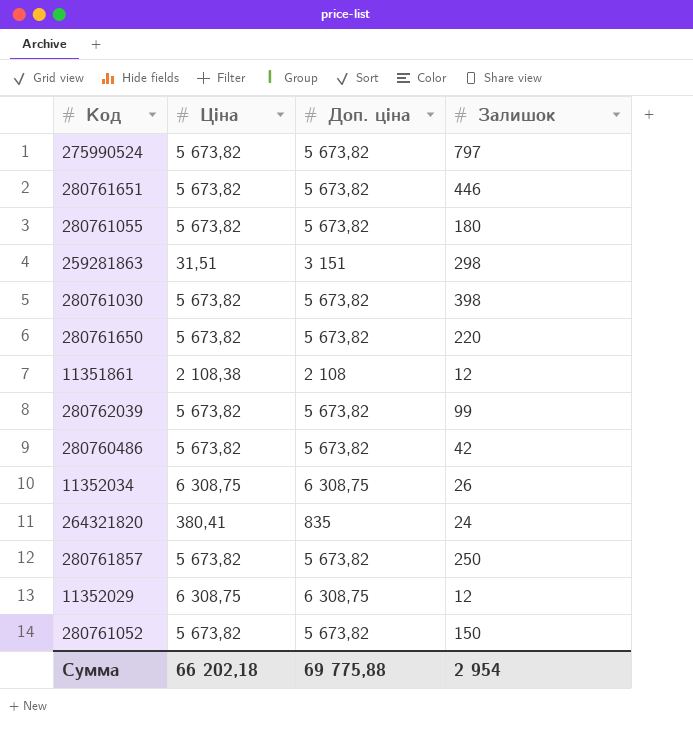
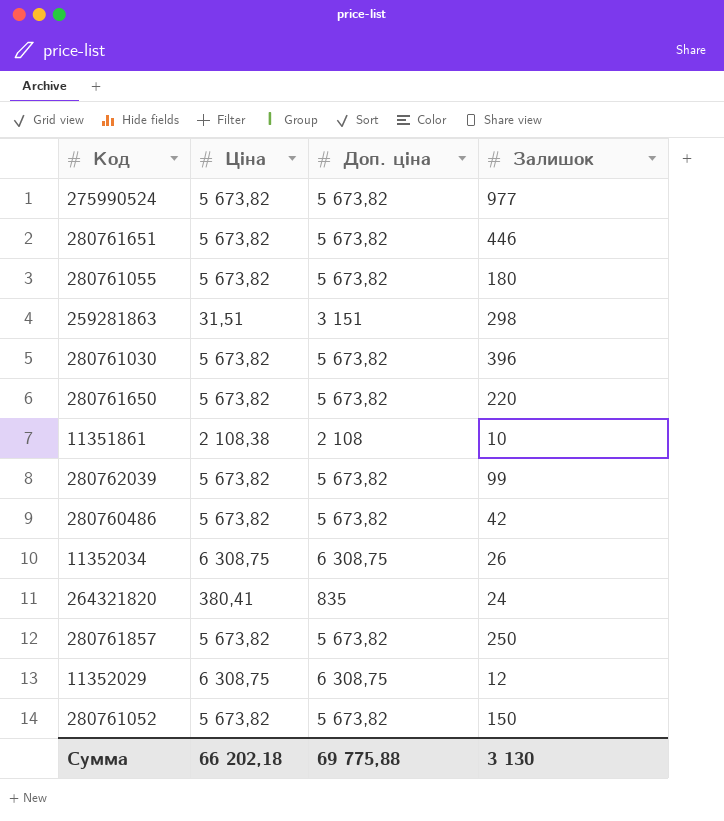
275990524 | Залишок: 797 -> 977
280761030 | Залишок: 398 -> 396
11351861 | Залишок: 12 -> 10
Сумма | Залишок: 2 954 -> 3 130

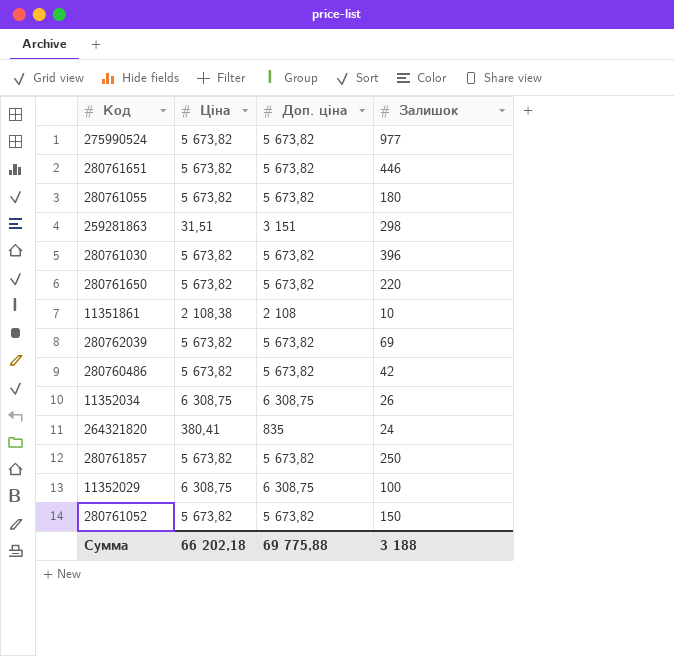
280762039 | Залишок: 99 -> 69
11352029 | Залишок: 12 -> 100
Сумма | Залишок: 3 130 -> 3 188

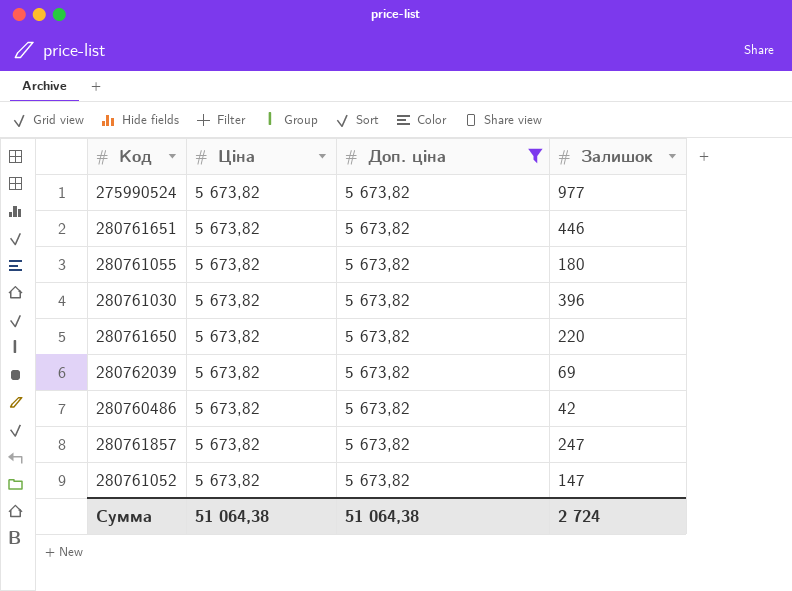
filter: none -> Доп. ціна = 5 673,82
280761857 | Залишок: 250 -> 247
280761052 | Залишок: 150 -> 147
Сумма | Ціна: 66 202,18 -> 51 064,38
Сумма | Доп. ціна: 69 775,88 -> 51 064,38
Сумма | Залишок: 3 188 -> 2 724

